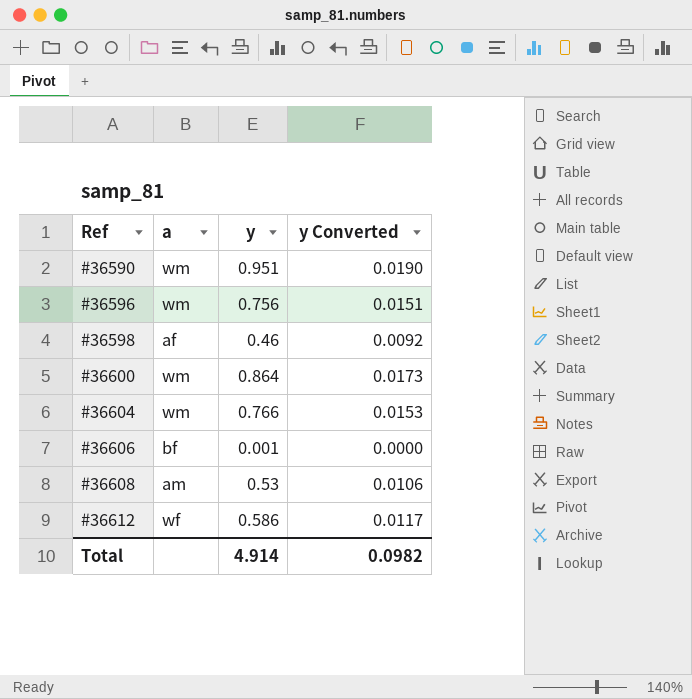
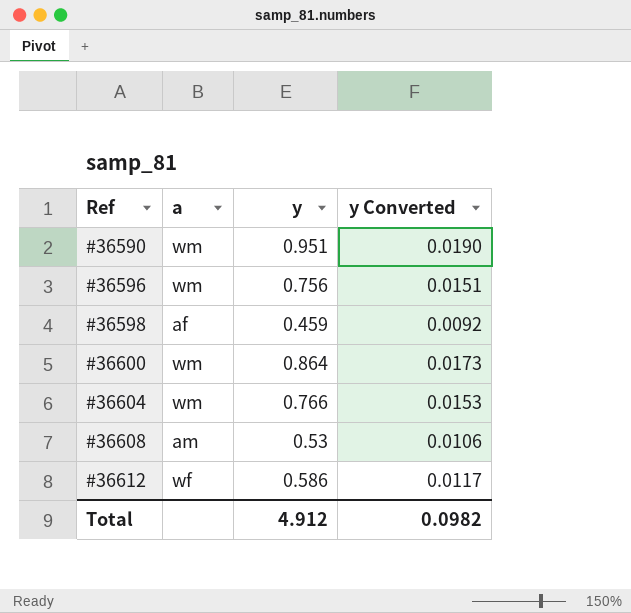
row #36606: bf | 0.001 | 0.0000 -> none
#36598 | y: 0.46 -> 0.459
Total | y: 4.914 -> 4.912

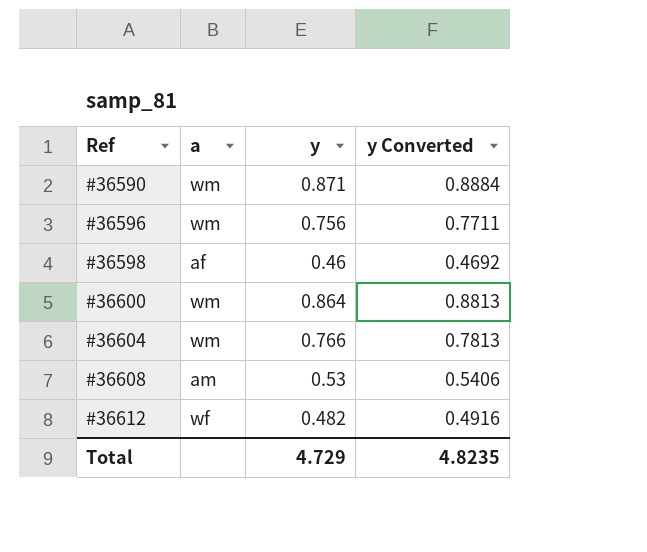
column y Converted | formula: [y] * 0.02 -> [y] * 1.02
#36590 | y: 0.951 -> 0.871
#36598 | y: 0.459 -> 0.46
#36612 | y: 0.586 -> 0.482
Total | y: 4.912 -> 4.729
Total | y Converted: 0.0982 -> 4.8235

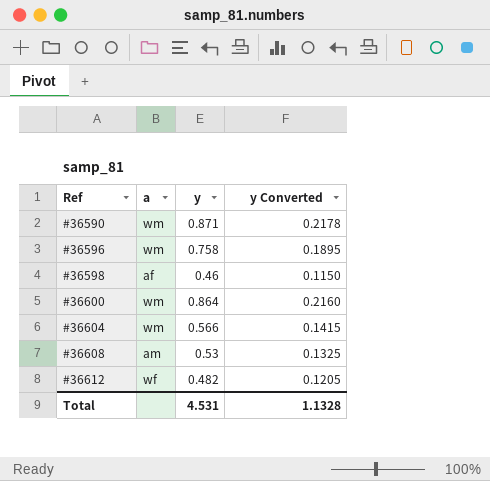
column y Converted | formula: [y] * 1.02 -> [y] * 0.25
#36596 | y: 0.756 -> 0.758
#36604 | y: 0.766 -> 0.566
Total | y: 4.729 -> 4.531
Total | y Converted: 4.8235 -> 1.1328

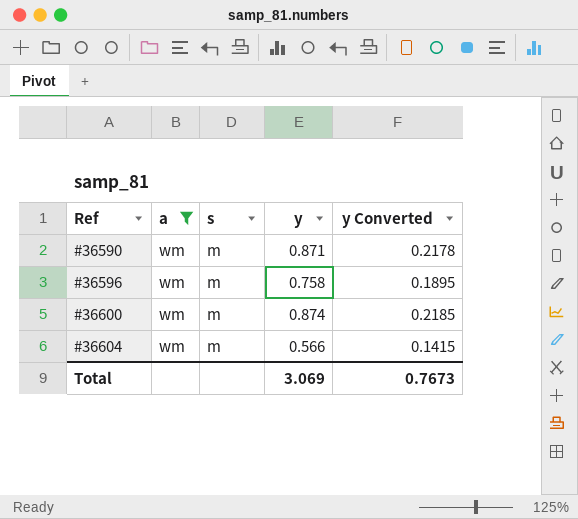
filter: none -> a = wm
column s | position: none -> 3
#36600 | y: 0.864 -> 0.874
#36600 | y Converted: 0.2160 -> 0.2185
Total | y: 4.531 -> 3.069
Total | y Converted: 1.1328 -> 0.7673

